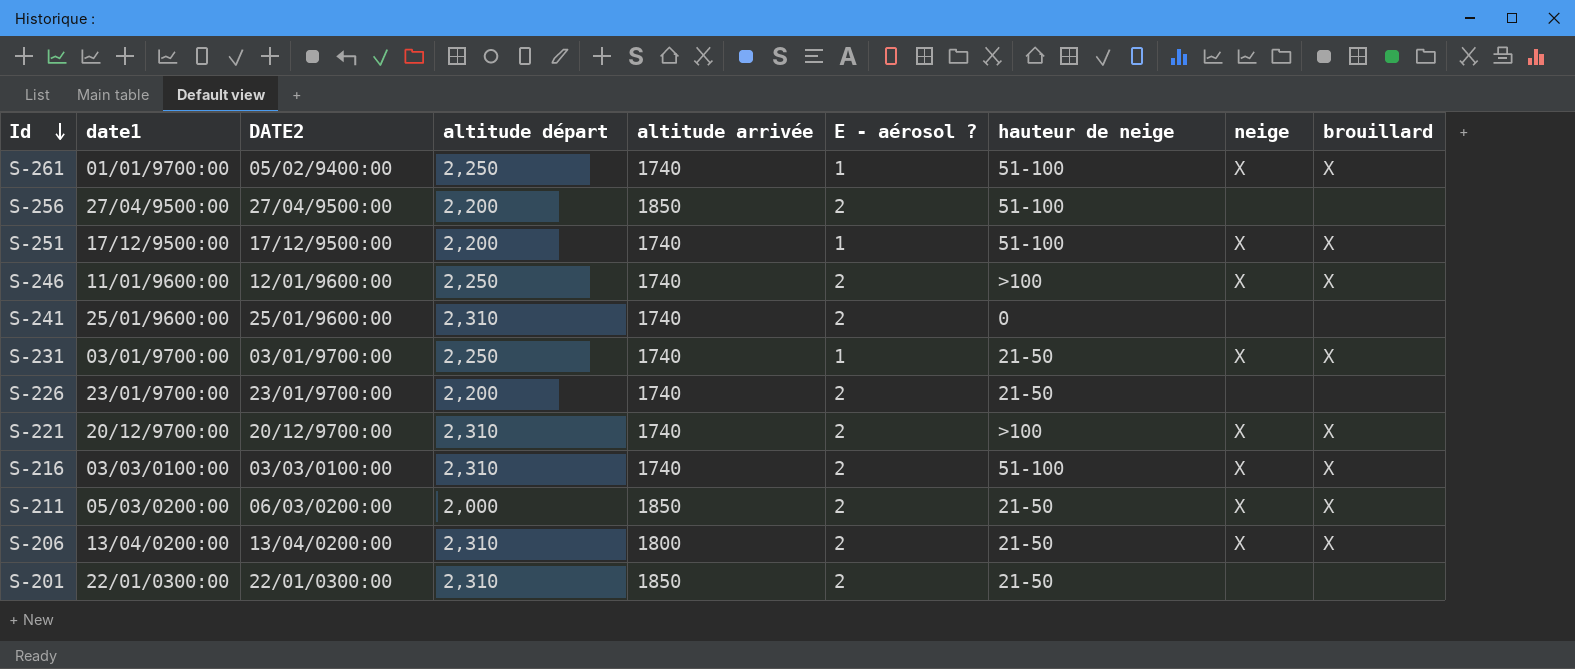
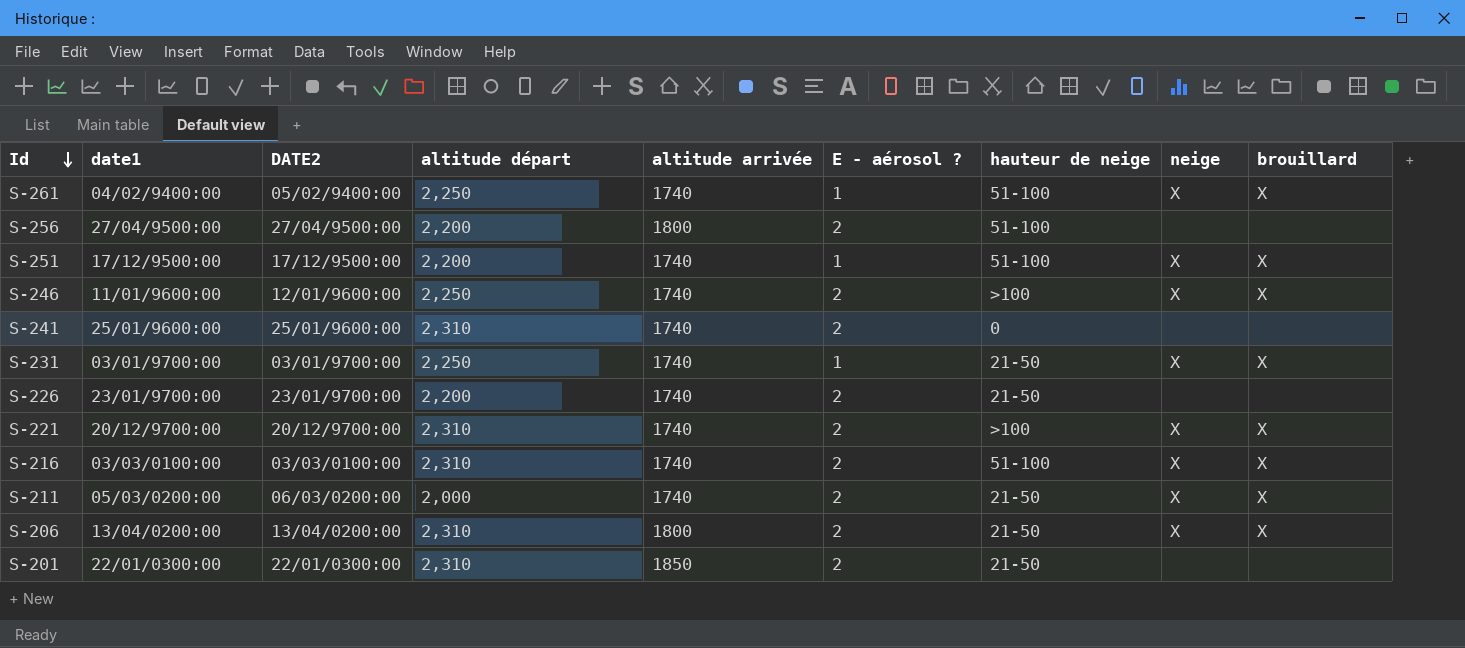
S-261 | date1: 01/01/9700:00 -> 04/02/9400:00
S-256 | altitude arrivée: 1850 -> 1800
S-211 | altitude arrivée: 1850 -> 1740

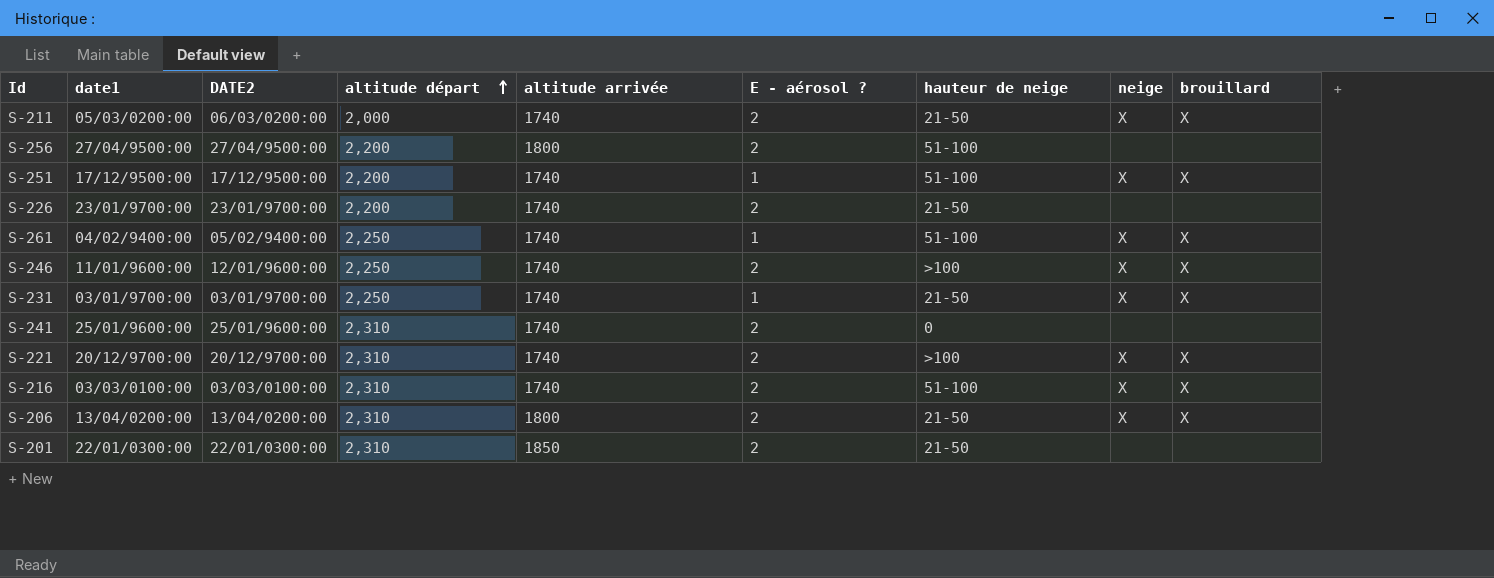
row order: Id descending -> altitude départ ascending

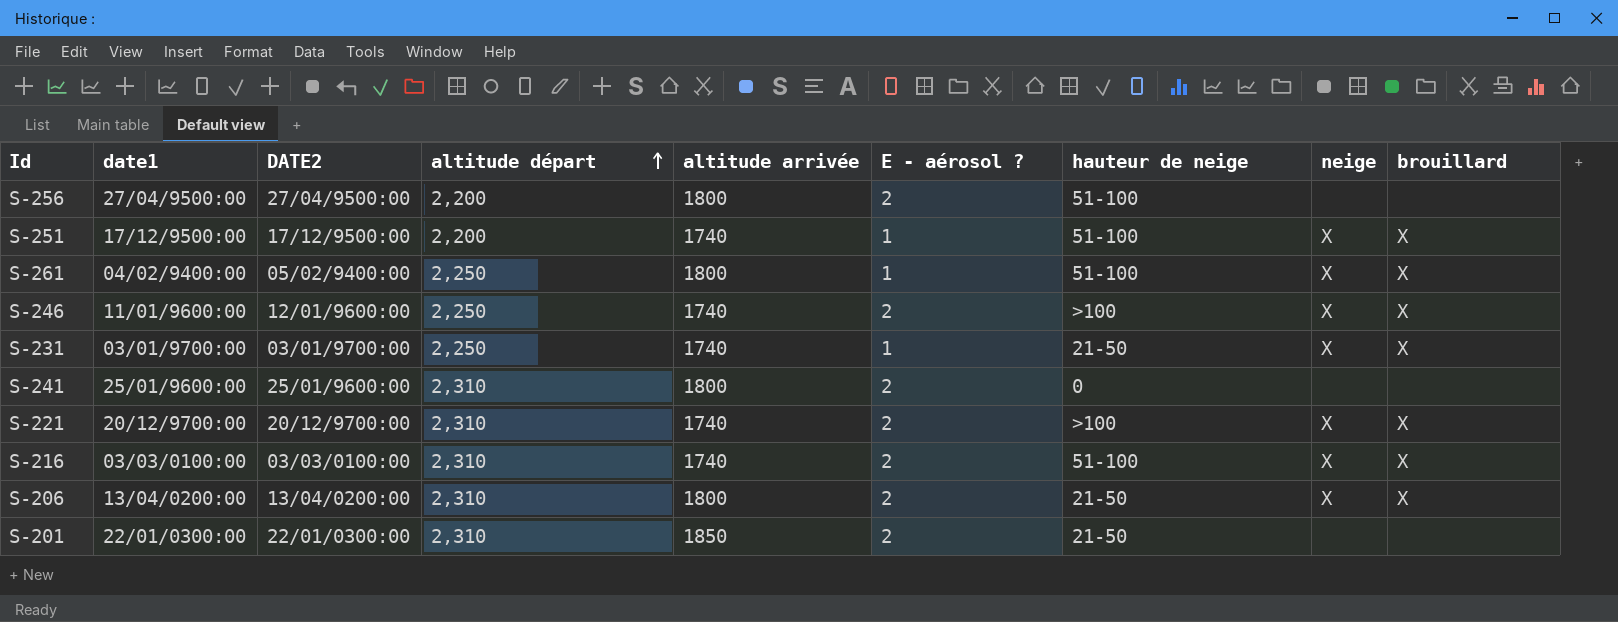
row S-211: 05/03/0200:00 | 06/03/0200:00 | 2,000 | 1740 | 2 | 21-50 | X | X -> none
row S-226: 23/01/9700:00 | 23/01/9700:00 | 2,200 | 1740 | 2 | 21-50 | none | none -> none
S-261 | altitude arrivée: 1740 -> 1800
S-241 | altitude arrivée: 1740 -> 1800

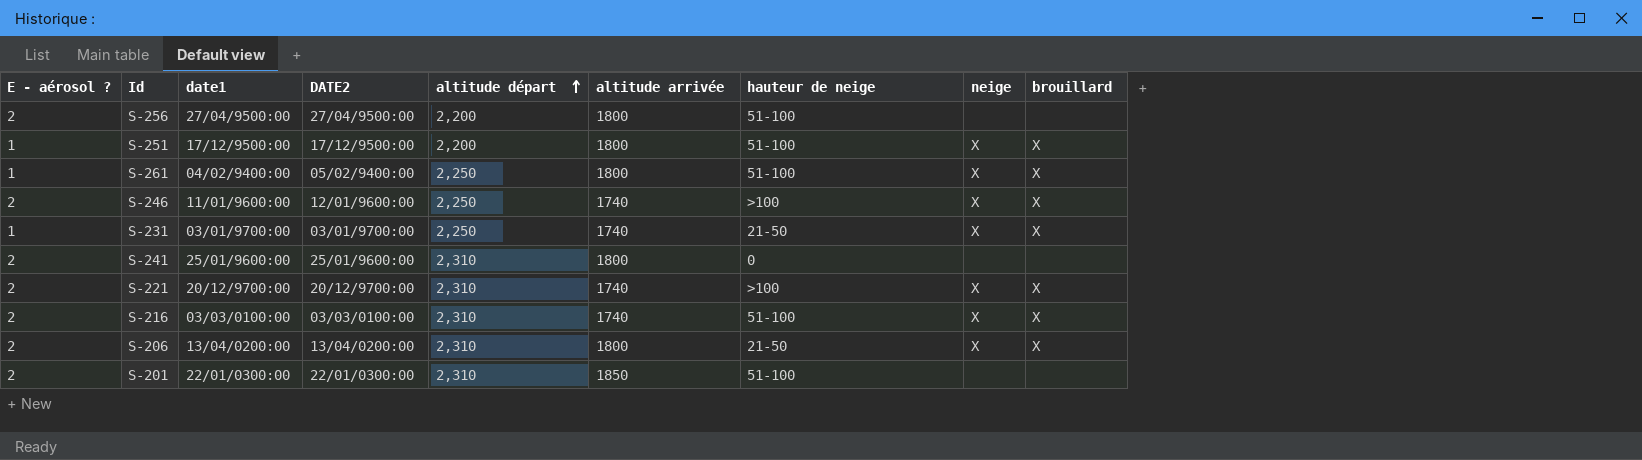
column E - aérosol ? | position: 6 -> 1
S-251 | altitude arrivée: 1740 -> 1800
S-201 | hauteur de neige: 21-50 -> 51-100

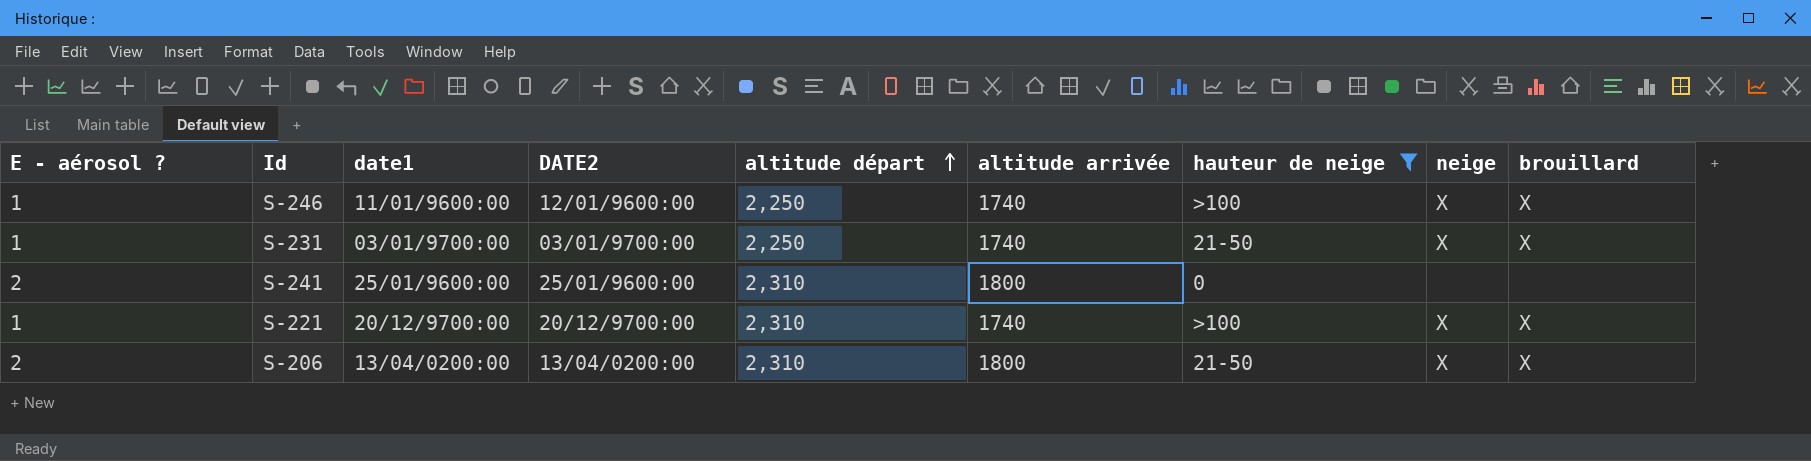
filter: none -> hauteur de neige != 51-100
S-246 | E - aérosol ?: 2 -> 1
S-221 | E - aérosol ?: 2 -> 1

